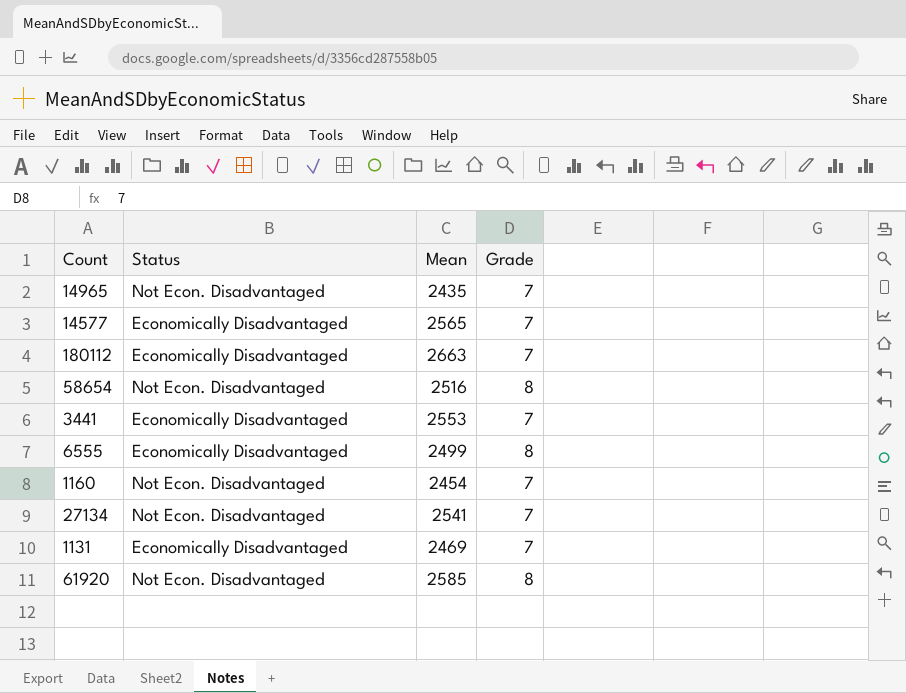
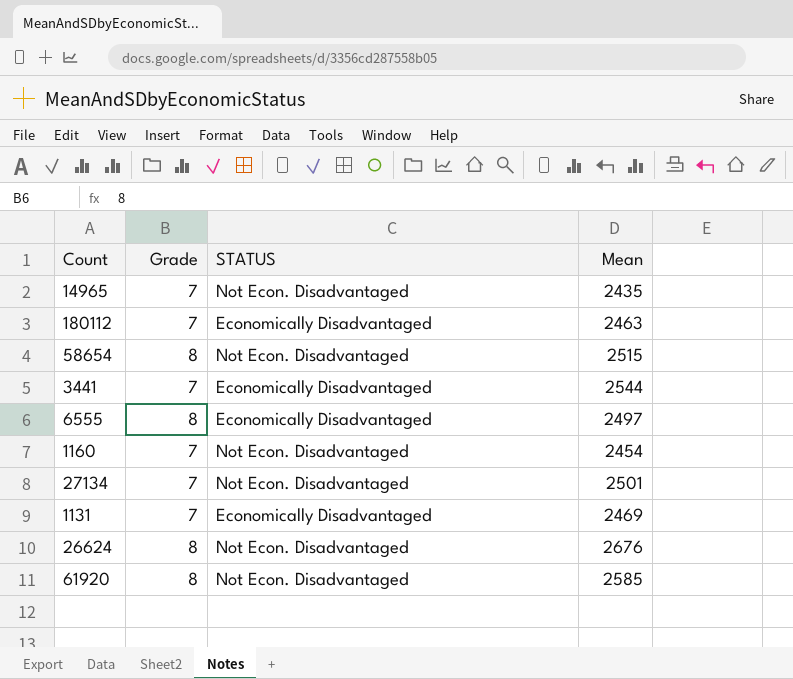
column Grade | position: 4 -> 2
column name: Status -> STATUS
row 14577: Economically Disadvantaged | 2565 | 7 -> none
180112 | Mean: 2663 -> 2463
58654 | Mean: 2516 -> 2515
3441 | Mean: 2553 -> 2544
6555 | Mean: 2499 -> 2497
27134 | Mean: 2541 -> 2501
row 26624: none -> 8 | Not Econ. Disadvantaged | 2676

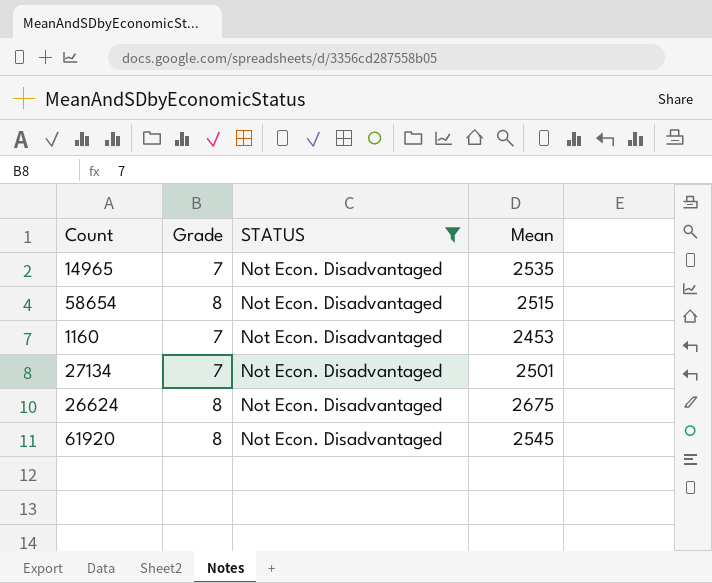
filter: none -> STATUS = Not Econ. Disadvantaged
14965 | Mean: 2435 -> 2535
1160 | Mean: 2454 -> 2453
26624 | Mean: 2676 -> 2675
61920 | Mean: 2585 -> 2545

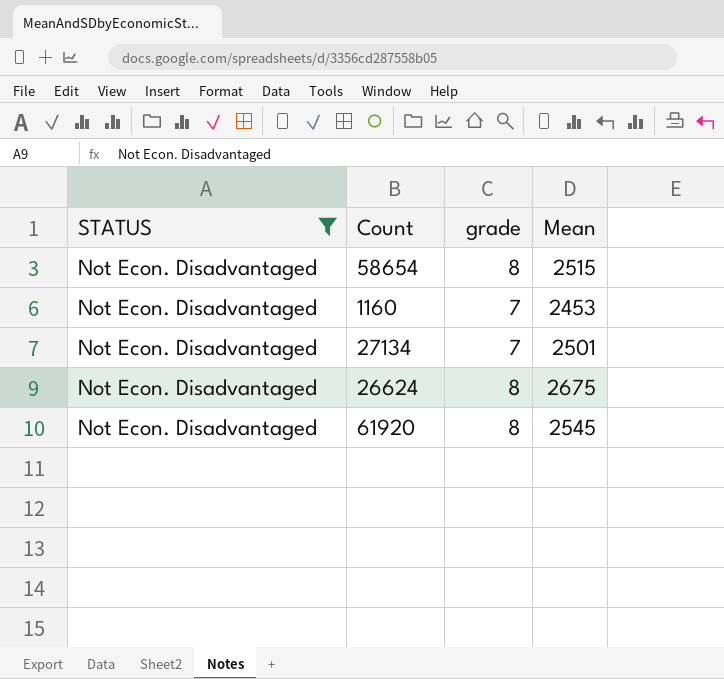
column STATUS | position: 3 -> 1
column name: Grade -> grade
row 14965: 7 | Not Econ. Disadvantaged | 2535 -> none

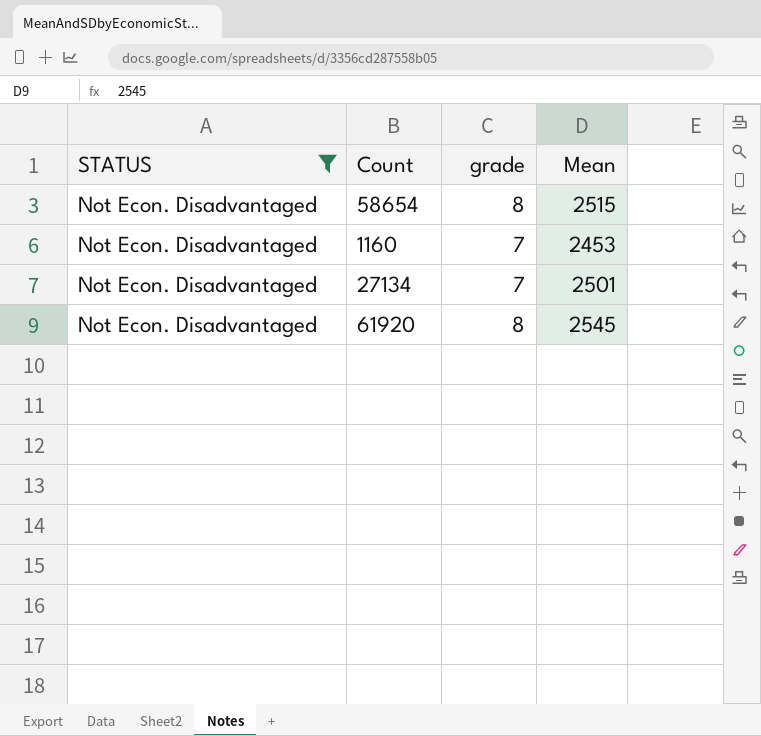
row 26624: Not Econ. Disadvantaged | 8 | 2675 -> none

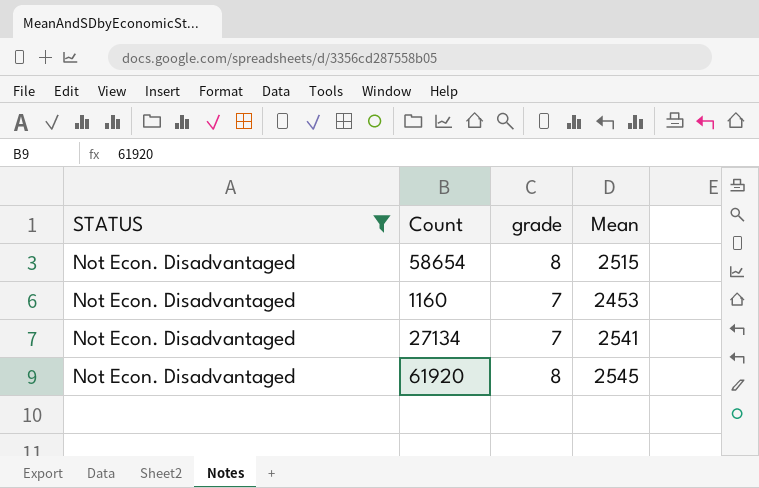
27134 | Mean: 2501 -> 2541

